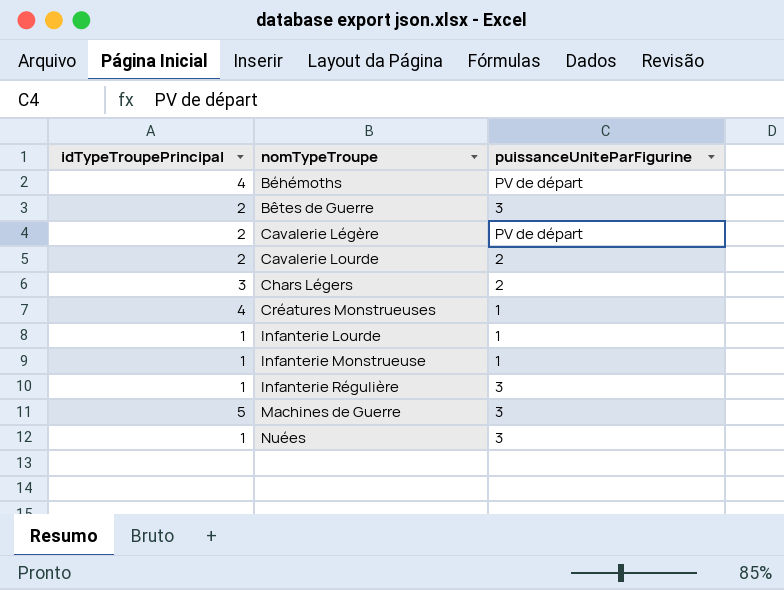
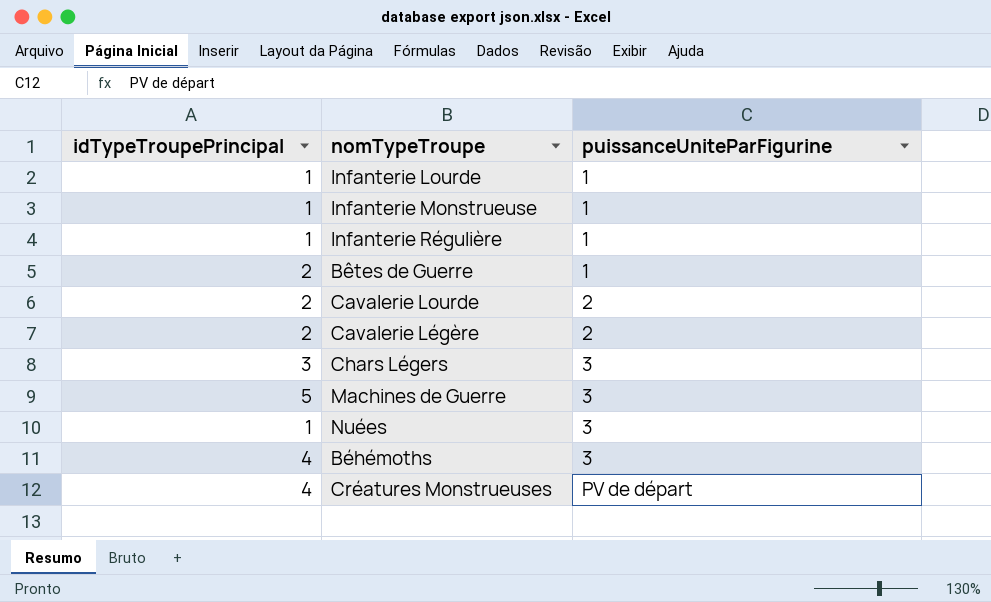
row order: nomTypeTroupe ascending -> puissanceUniteParFigurine ascending
Infanterie Régulière | puissanceUniteParFigurine: 3 -> 1
Bêtes de Guerre | puissanceUniteParFigurine: 3 -> 1
Cavalerie Légère | puissanceUniteParFigurine: PV de départ -> 2
Chars Légers | puissanceUniteParFigurine: 2 -> 3
Béhémoths | puissanceUniteParFigurine: PV de départ -> 3
Créatures Monstrueuses | puissanceUniteParFigurine: 1 -> PV de départ

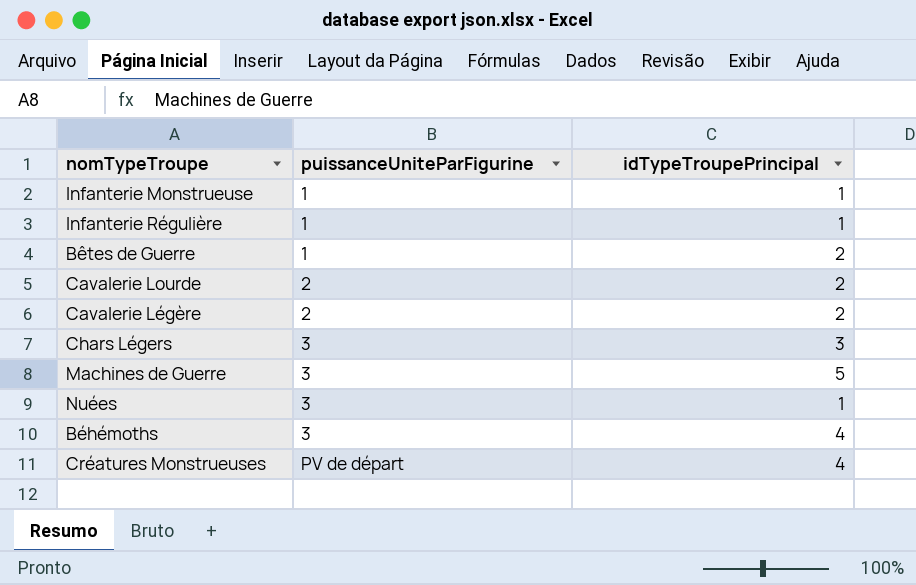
column idTypeTroupePrincipal | position: 1 -> 3
row Infanterie Lourde: 1 | 1 -> none

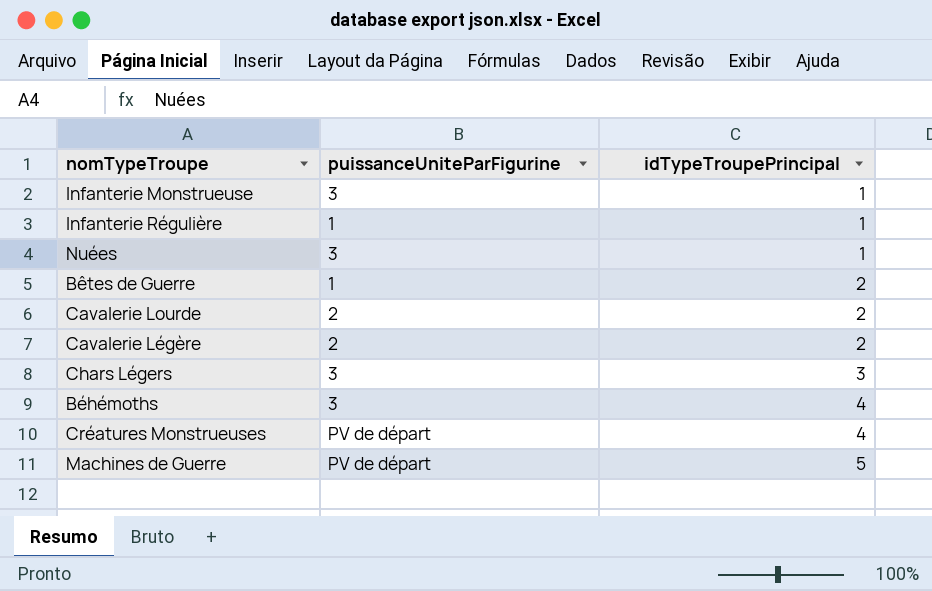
row order: puissanceUniteParFigurine ascending -> idTypeTroupePrincipal ascending
Infanterie Monstrueuse | puissanceUniteParFigurine: 1 -> 3
Machines de Guerre | puissanceUniteParFigurine: 3 -> PV de départ

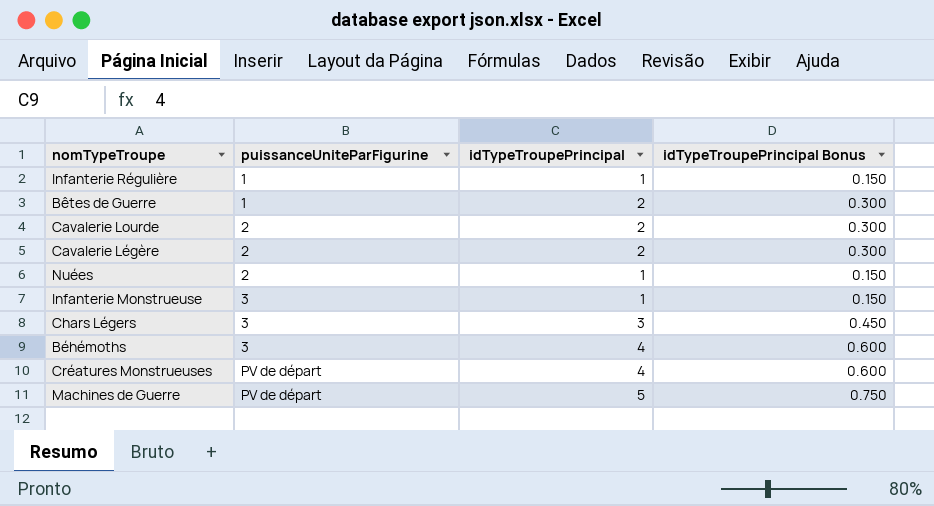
row order: idTypeTroupePrincipal ascending -> puissanceUniteParFigurine ascending
column idTypeTroupePrincipal Bonus | formula: none -> [idTypeTroupePrincipal] * 0.15
Nuées | puissanceUniteParFigurine: 3 -> 2

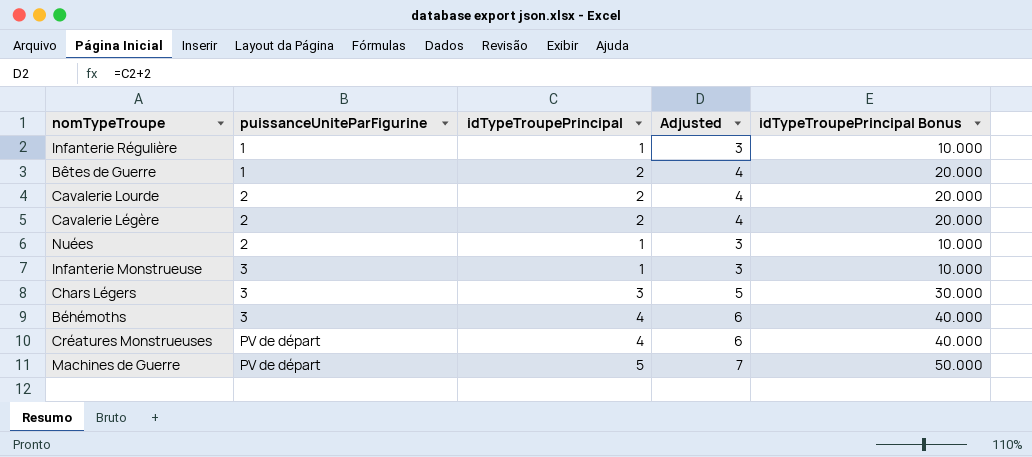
column Adjusted | formula: none -> [idTypeTroupePrincipal] + 2
column idTypeTroupePrincipal Bonus | formula: [idTypeTroupePrincipal] * 0.15 -> [idTypeTroupePrincipal] * 10

